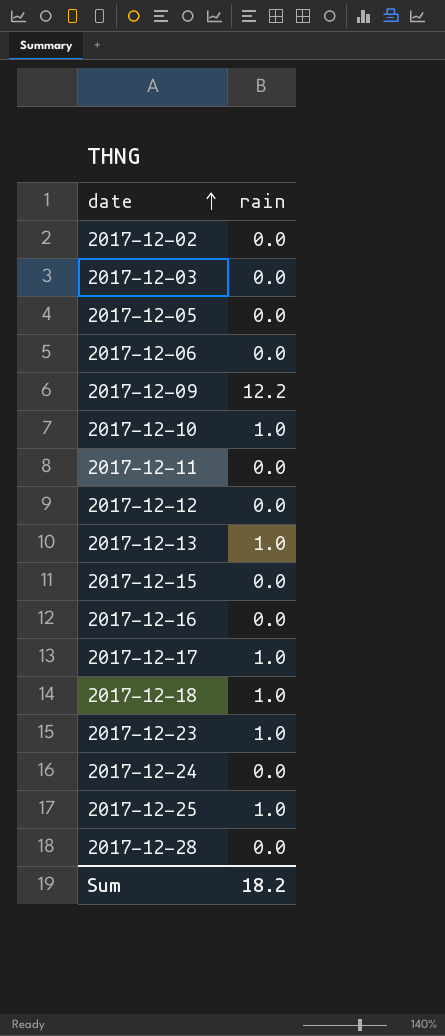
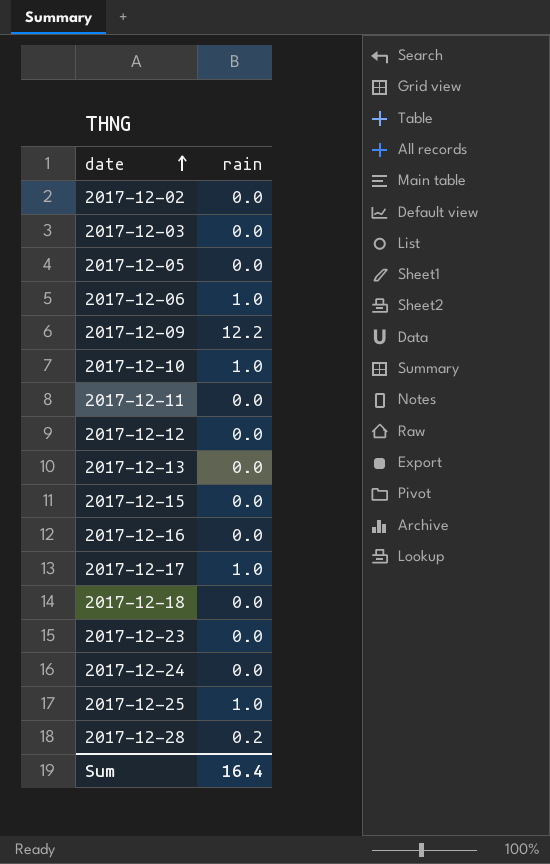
2017-12-06 | rain: 0.0 -> 1.0
2017-12-13 | rain: 1.0 -> 0.0
2017-12-18 | rain: 1.0 -> 0.0
2017-12-23 | rain: 1.0 -> 0.0
2017-12-28 | rain: 0.0 -> 0.2
Sum | rain: 18.2 -> 16.4

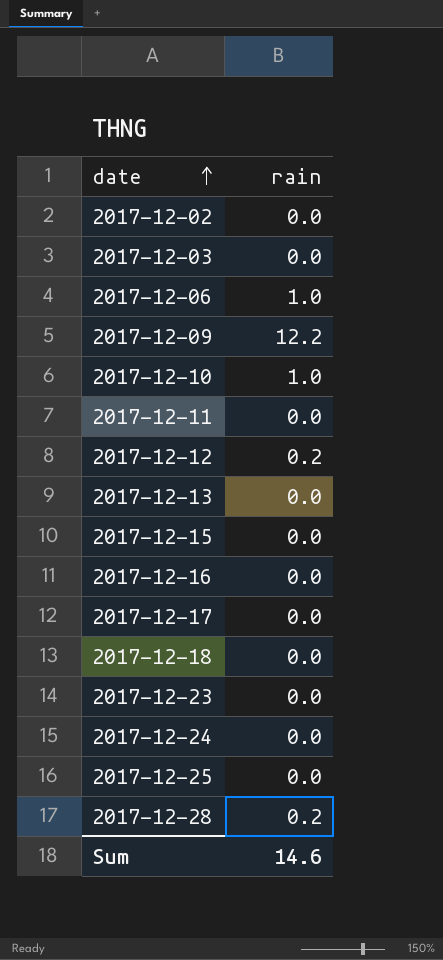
row 2017-12-05: 0.0 -> none
2017-12-12 | rain: 0.0 -> 0.2
2017-12-17 | rain: 1.0 -> 0.0
2017-12-25 | rain: 1.0 -> 0.0
Sum | rain: 16.4 -> 14.6

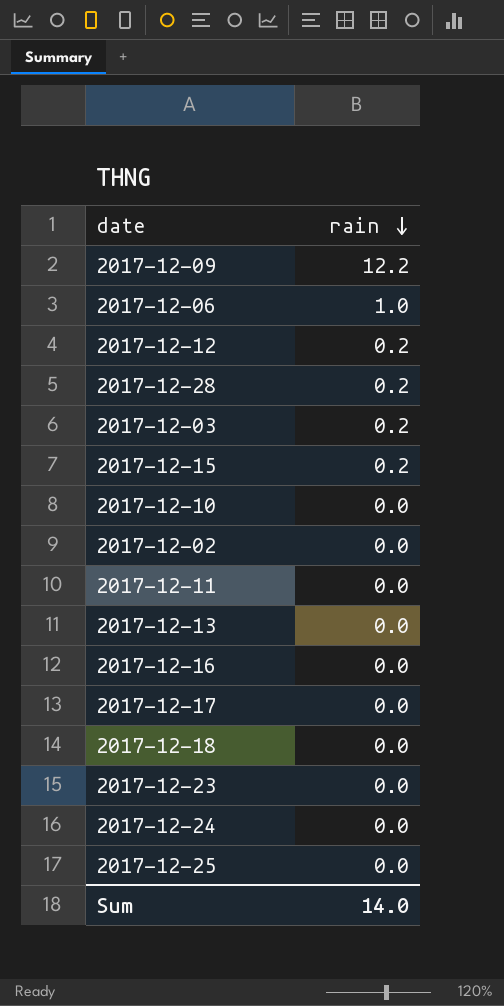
row order: date ascending -> rain descending
2017-12-03 | rain: 0.0 -> 0.2
2017-12-15 | rain: 0.0 -> 0.2
2017-12-10 | rain: 1.0 -> 0.0
Sum | rain: 14.6 -> 14.0

